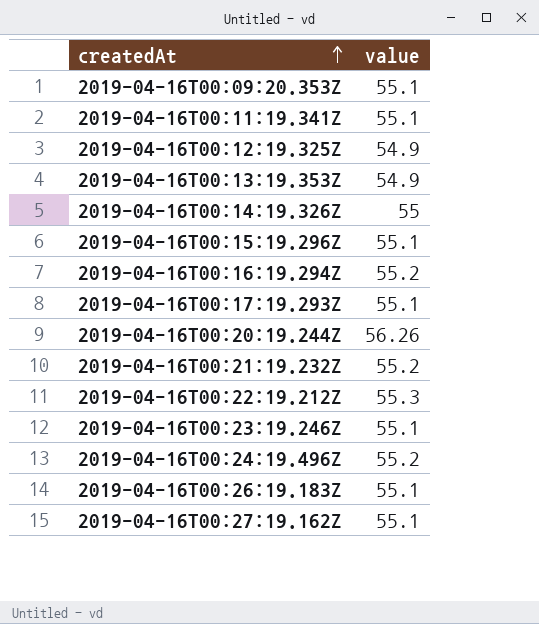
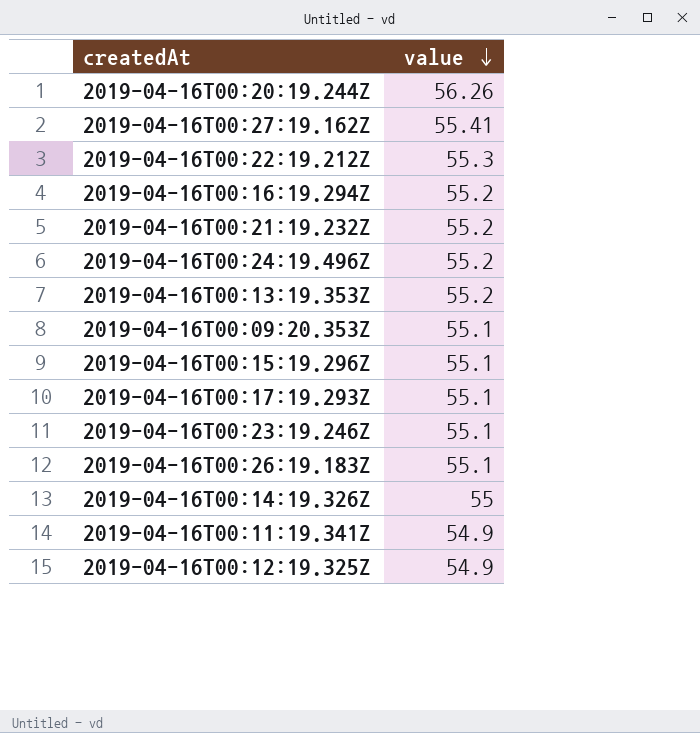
row order: createdAt ascending -> value descending
2019-04-16T00:27:19.162Z | value: 55.1 -> 55.41
2019-04-16T00:13:19.353Z | value: 54.9 -> 55.2
2019-04-16T00:11:19.341Z | value: 55.1 -> 54.9

